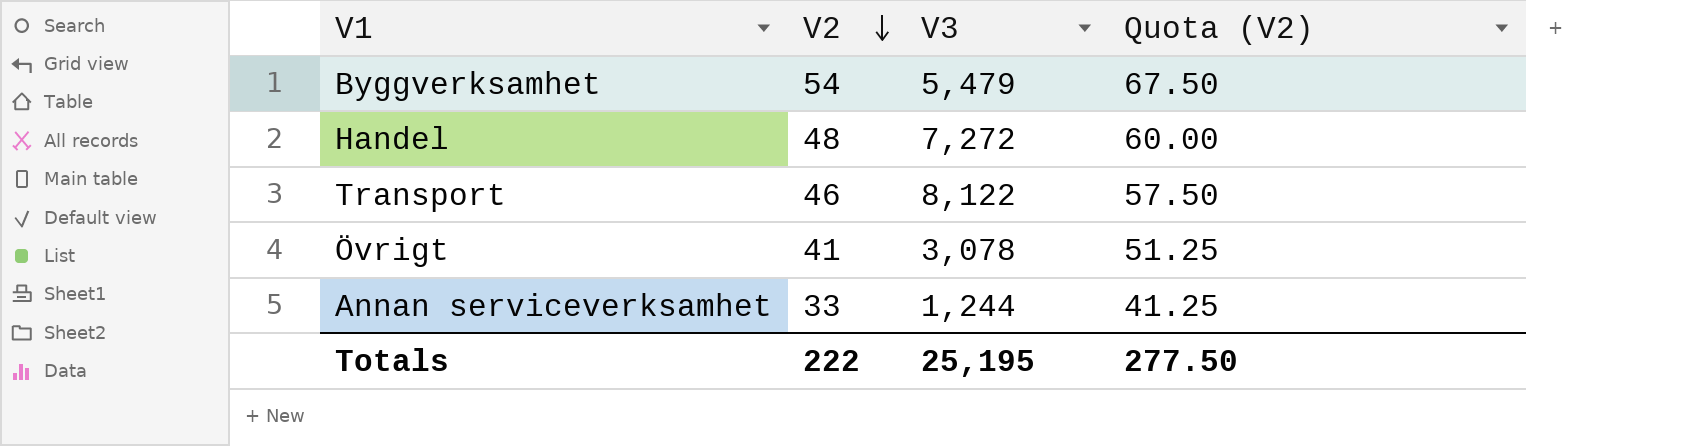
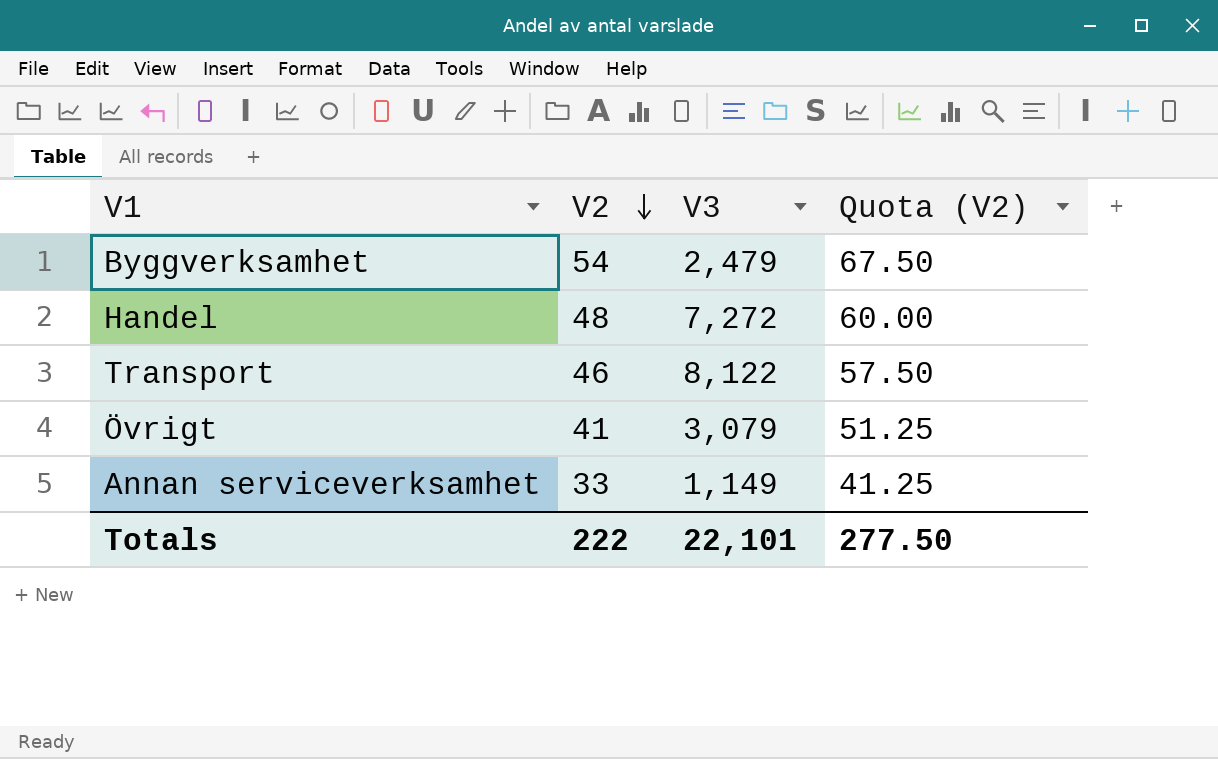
Byggverksamhet | V3: 5,479 -> 2,479
Övrigt | V3: 3,078 -> 3,079
Annan serviceverksamhet | V3: 1,244 -> 1,149
Totals | V3: 25,195 -> 22,101

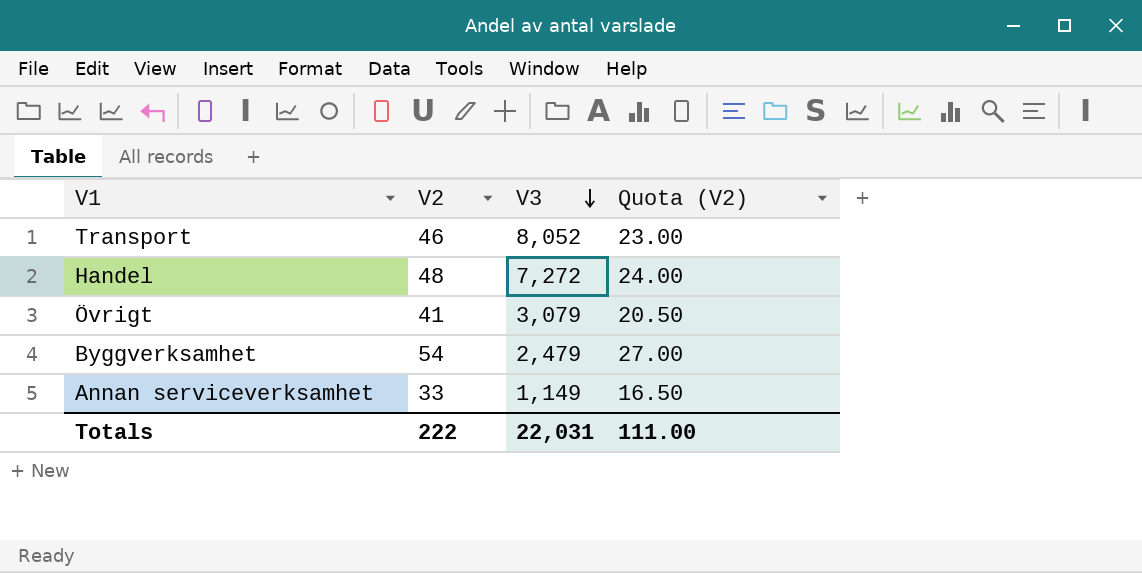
row order: V2 descending -> V3 descending
column Quota (V2) | formula: [V2] * 1.25 -> [V2] * 0.5
Transport | V3: 8,122 -> 8,052
Totals | V3: 22,101 -> 22,031
Totals | Quota (V2): 277.50 -> 111.00

